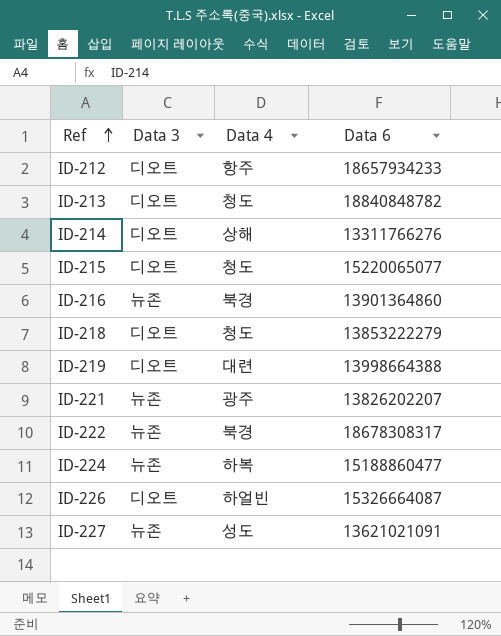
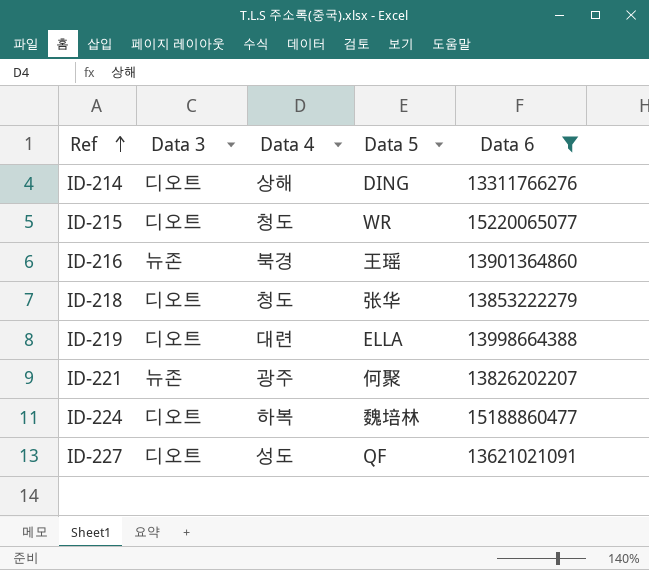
filter: none -> Data 6 <= 15220065077
column Data 5 | position: none -> 4
ID-224 | Data 3: 뉴존 -> 디오트
ID-227 | Data 3: 뉴존 -> 디오트

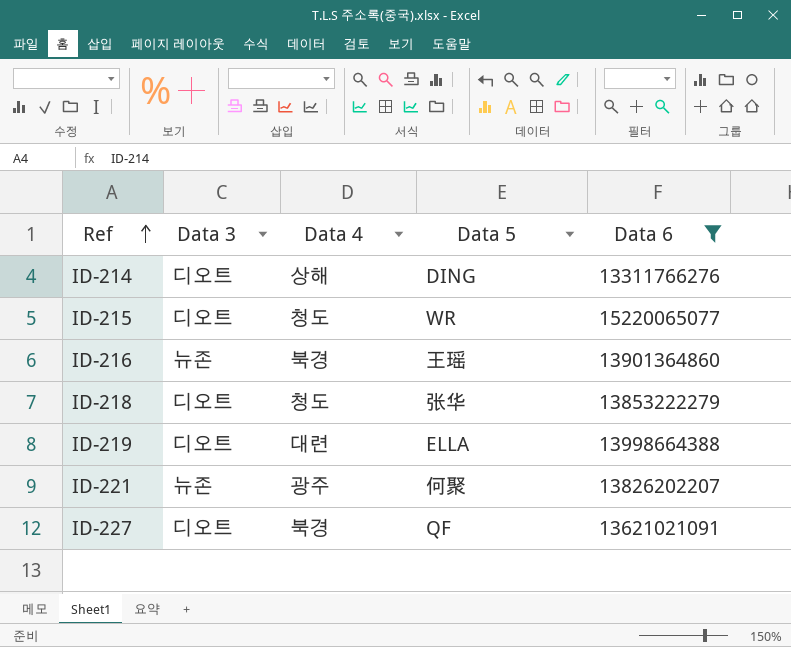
row ID-224: 디오트 | 하복 | 魏培林 | 15188860477 -> none
ID-227 | Data 4: 성도 -> 북경

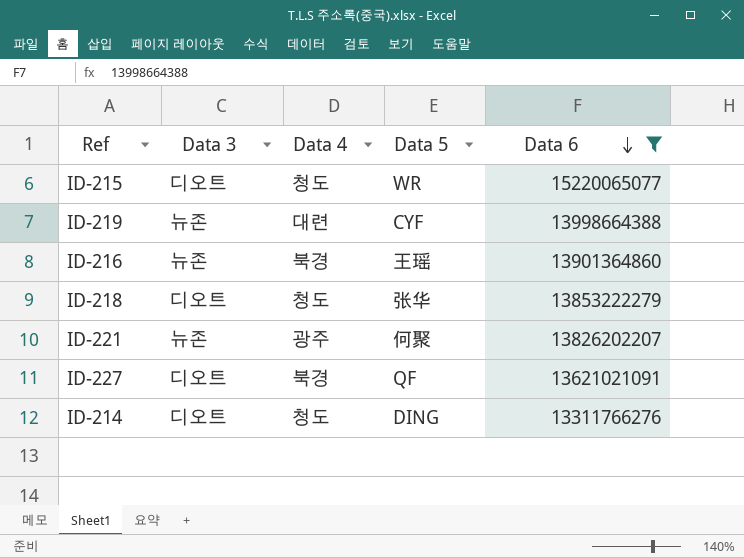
row order: Ref ascending -> Data 6 descending
ID-219 | Data 3: 디오트 -> 뉴존
ID-219 | Data 5: ELLA -> CYF
ID-214 | Data 4: 상해 -> 청도

